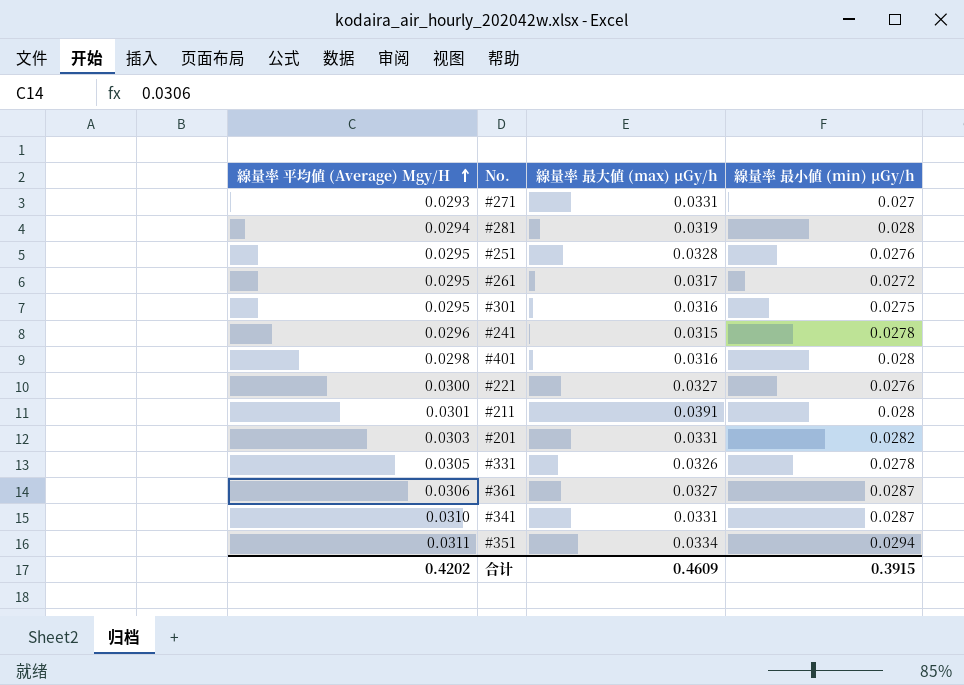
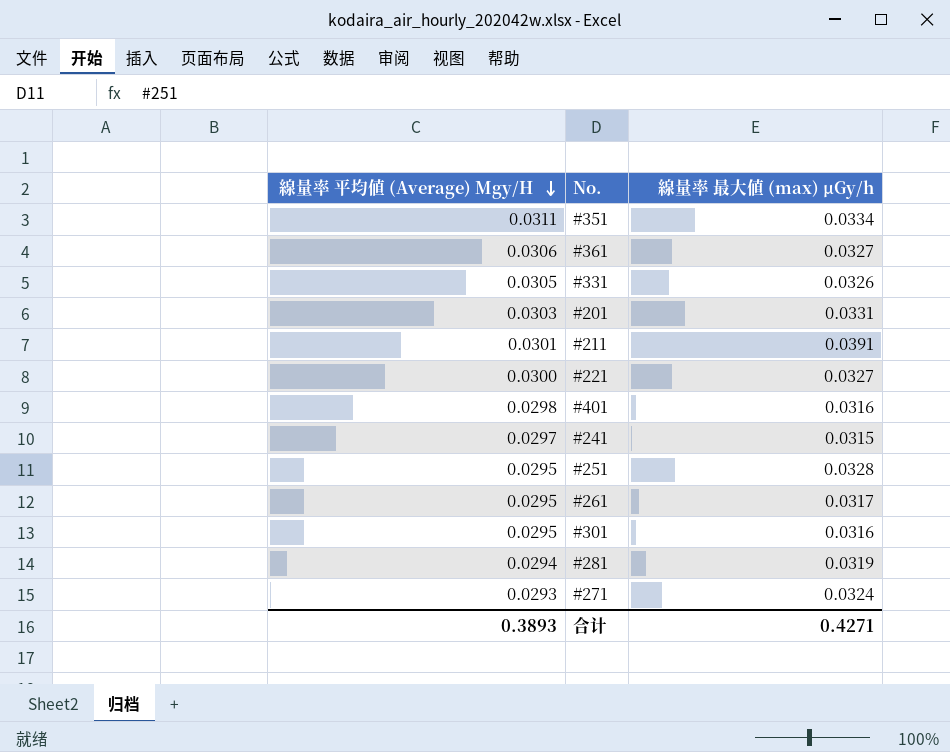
row order: 線量率 平均値 (Average) Μgy/H ascending -> 線量率 平均値 (Average) Μgy/H descending
column 線量率 最小値 (min) μGy/h | position: 4 -> none
row #341: 0.0310 | 0.0331 | 0.0287 -> none
#241 | 線量率 平均値 (Average) Μgy/H: 0.0296 -> 0.0297
#271 | 線量率 最大値 (max) μGy/h: 0.0331 -> 0.0324
合计 | 線量率 平均値 (Average) Μgy/H: 0.4202 -> 0.3893
合计 | 線量率 最大値 (max) μGy/h: 0.4609 -> 0.4271

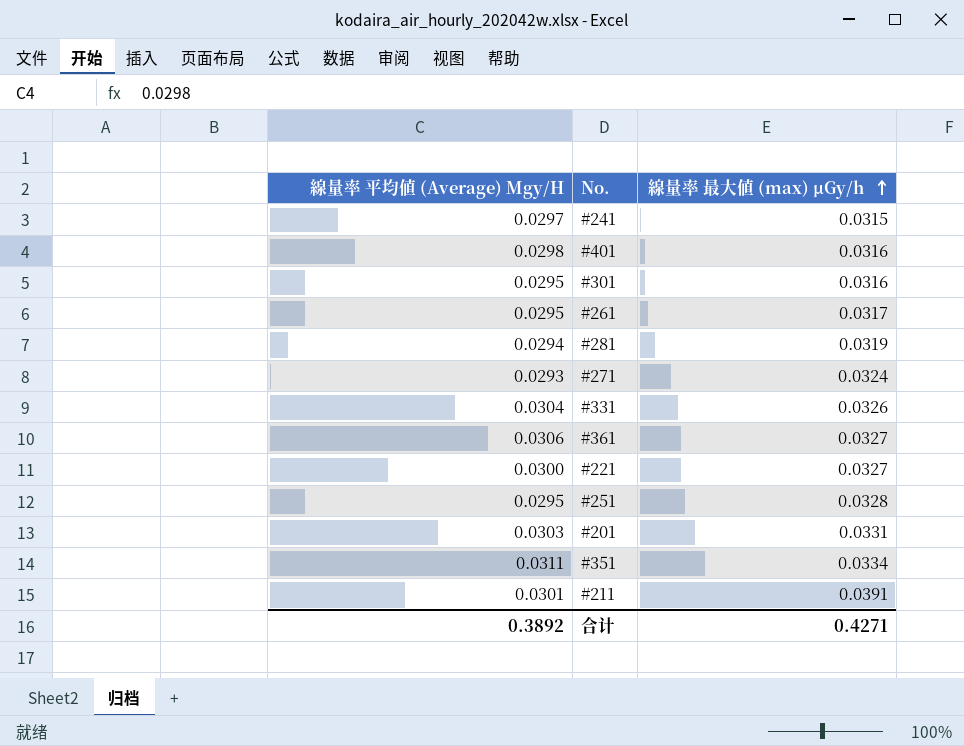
row order: 線量率 平均値 (Average) Μgy/H descending -> 線量率 最大値 (max) μGy/h ascending
#331 | 線量率 平均値 (Average) Μgy/H: 0.0305 -> 0.0304
合计 | 線量率 平均値 (Average) Μgy/H: 0.3893 -> 0.3892

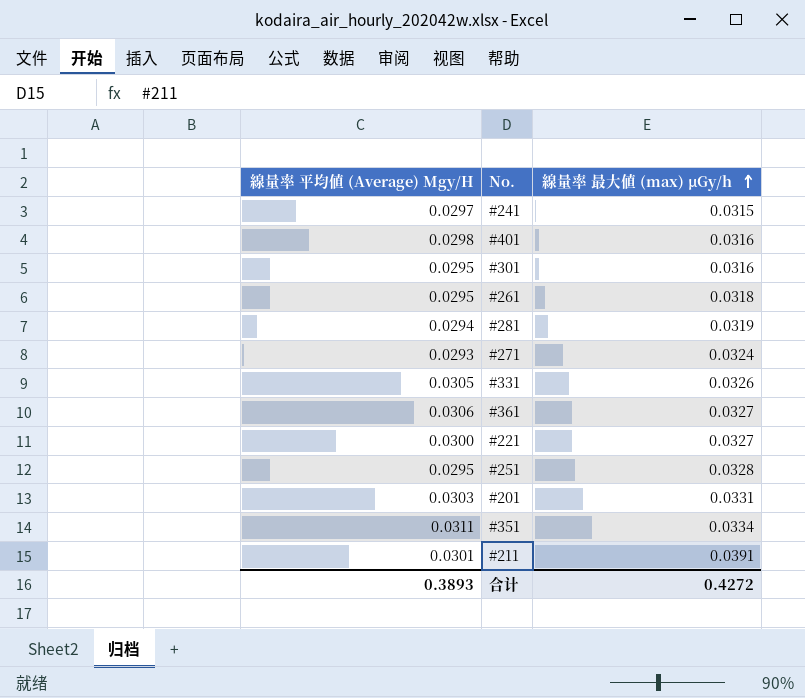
#261 | 線量率 最大値 (max) μGy/h: 0.0317 -> 0.0318
#331 | 線量率 平均値 (Average) Μgy/H: 0.0304 -> 0.0305
合计 | 線量率 平均値 (Average) Μgy/H: 0.3892 -> 0.3893
合计 | 線量率 最大値 (max) μGy/h: 0.4271 -> 0.4272

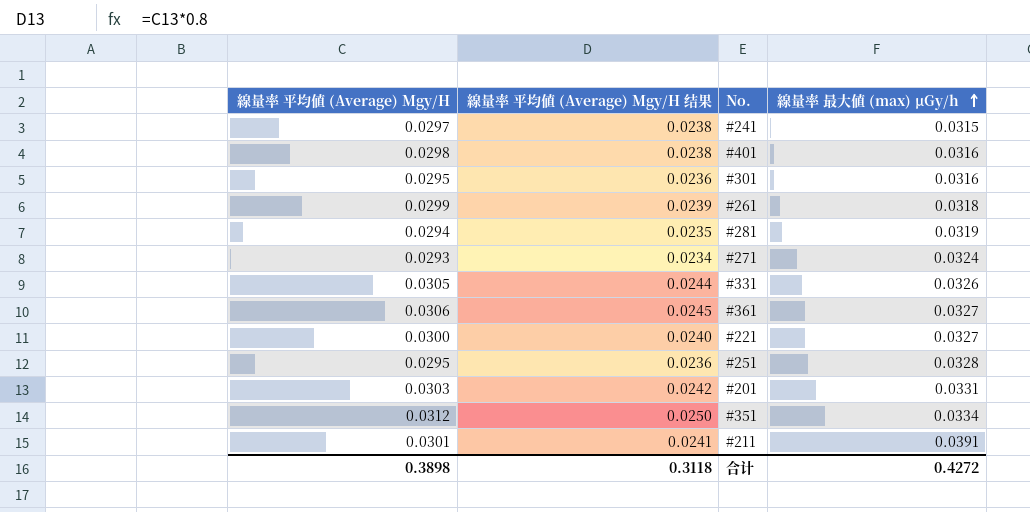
column 線量率 平均値 (Average) Μgy/H 结果 | formula: none -> [線量率 平均値 (Average) Μgy/H] * 0.8
#261 | 線量率 平均値 (Average) Μgy/H: 0.0295 -> 0.0299
#351 | 線量率 平均値 (Average) Μgy/H: 0.0311 -> 0.0312
合计 | 線量率 平均値 (Average) Μgy/H: 0.3893 -> 0.3898

